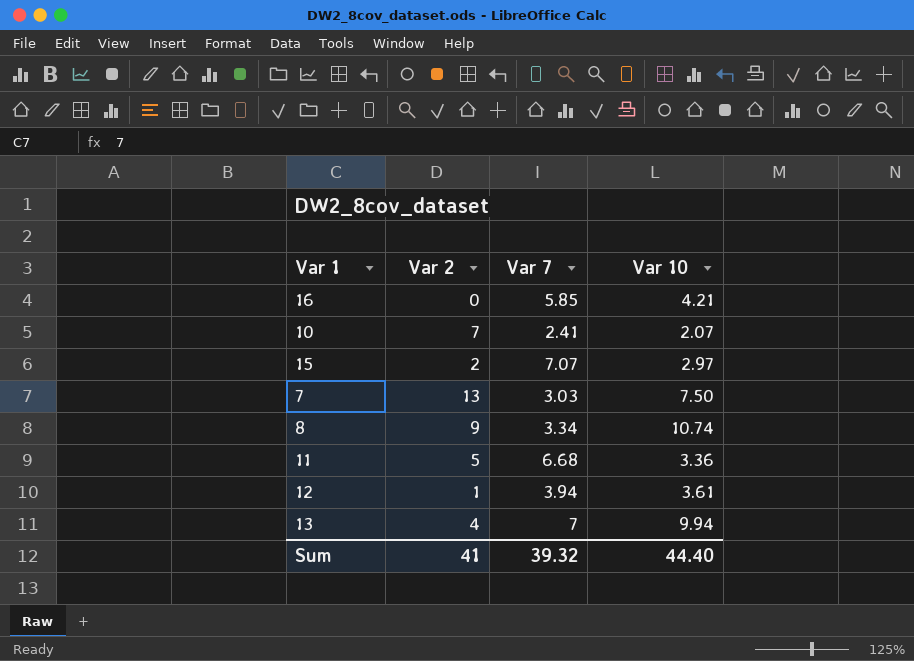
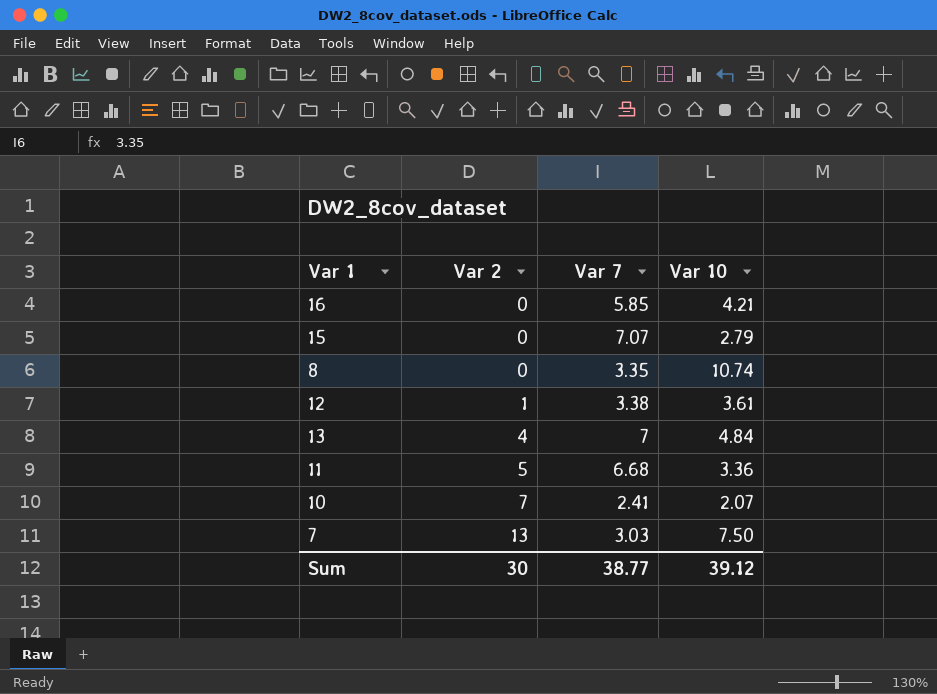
row order: none -> Var 2 ascending
15 | Var 2: 2 -> 0
15 | Var 10: 2.97 -> 2.79
8 | Var 2: 9 -> 0
8 | Var 7: 3.34 -> 3.35
12 | Var 7: 3.94 -> 3.38
13 | Var 10: 9.94 -> 4.84
Sum | Var 2: 41 -> 30
Sum | Var 7: 39.32 -> 38.77
Sum | Var 10: 44.40 -> 39.12

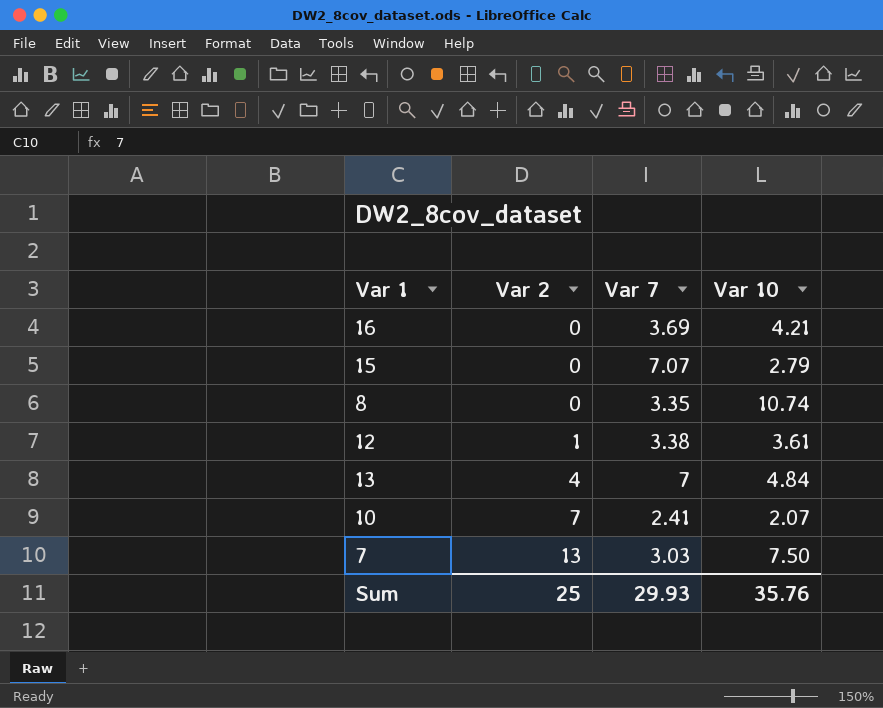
row 11: 5 | 6.68 | 3.36 -> none
16 | Var 7: 5.85 -> 3.69
Sum | Var 2: 30 -> 25
Sum | Var 7: 38.77 -> 29.93
Sum | Var 10: 39.12 -> 35.76

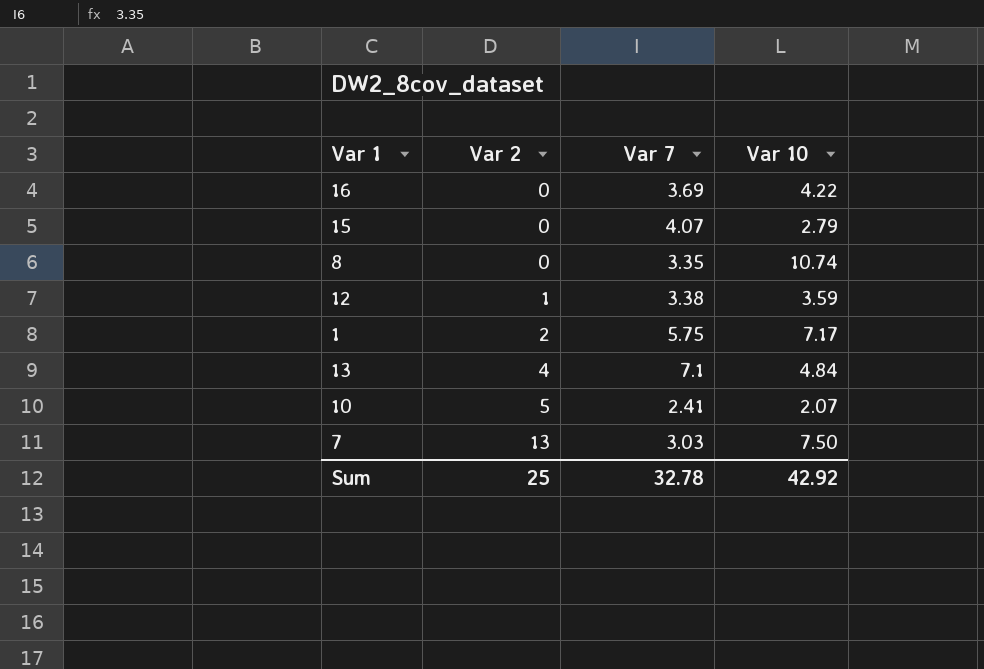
16 | Var 10: 4.21 -> 4.22
15 | Var 7: 7.07 -> 4.07
12 | Var 10: 3.61 -> 3.59
row 1: none -> 2 | 5.75 | 7.17
13 | Var 7: 7 -> 7.1
10 | Var 2: 7 -> 5
Sum | Var 7: 29.93 -> 32.78
Sum | Var 10: 35.76 -> 42.92

